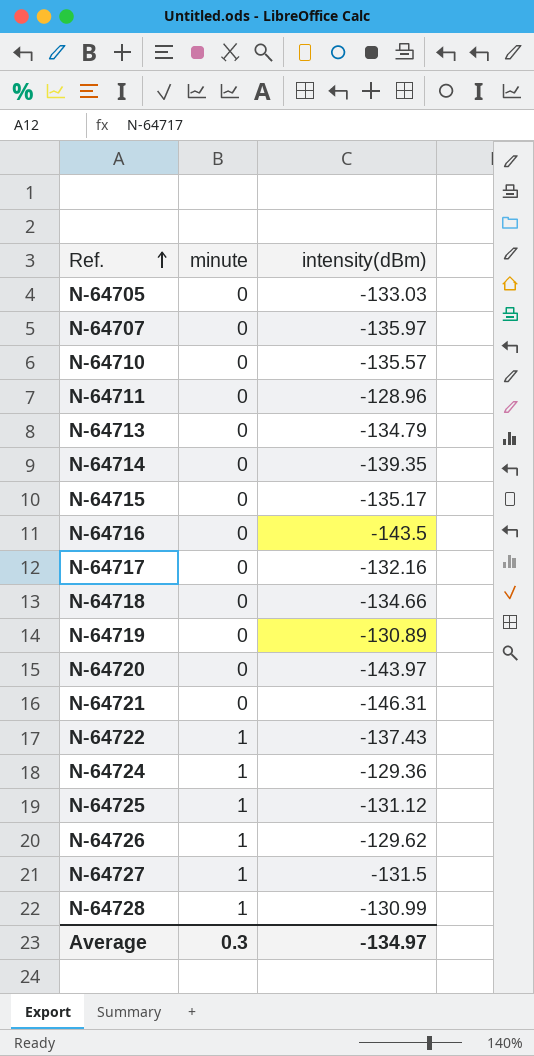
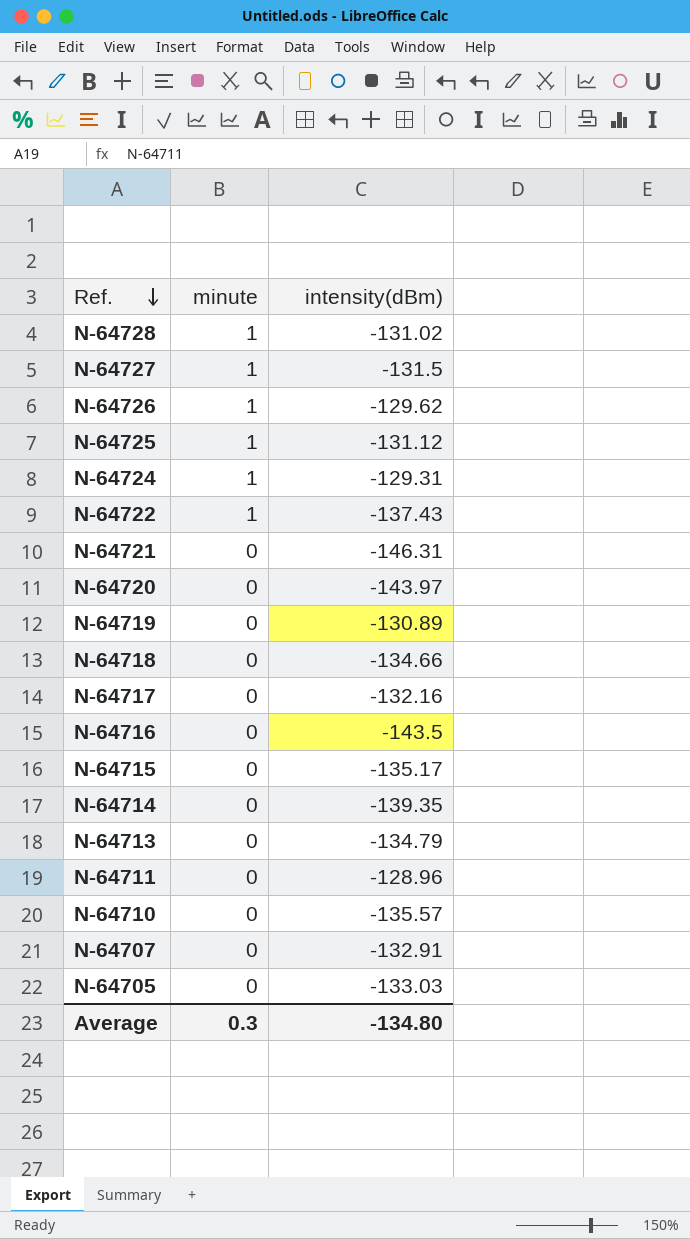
row order: Ref. ascending -> Ref. descending
N-64728 | intensity(dBm): -130.99 -> -131.02
N-64724 | intensity(dBm): -129.36 -> -129.31
N-64707 | intensity(dBm): -135.97 -> -132.91
Average | intensity(dBm): -134.97 -> -134.80

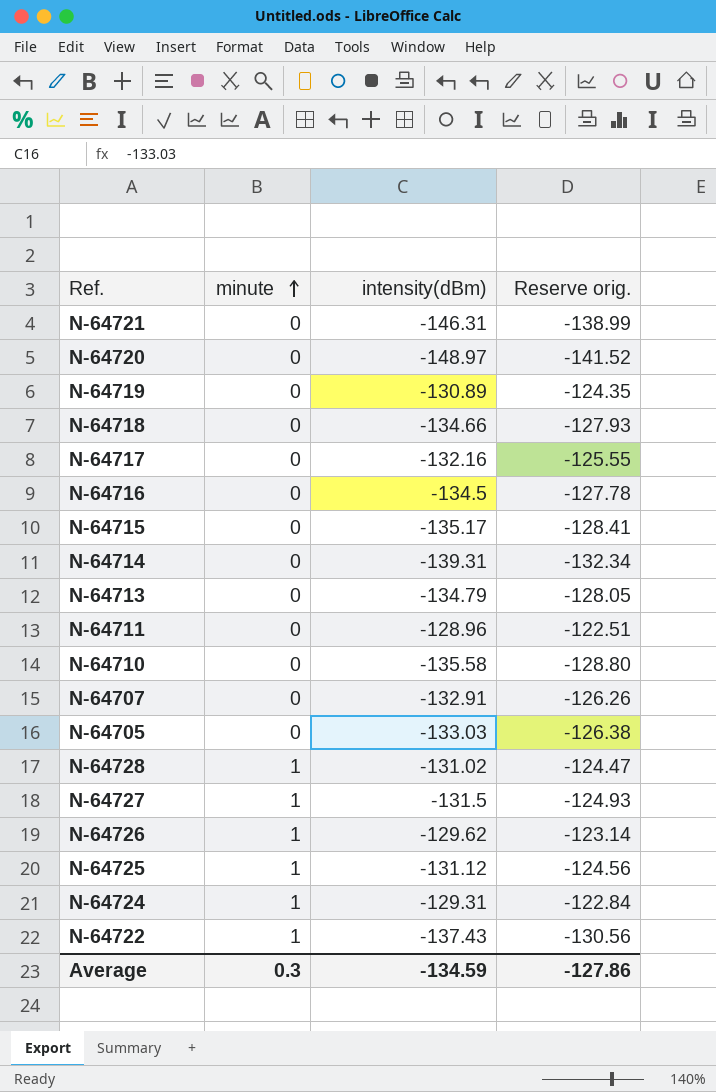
row order: Ref. descending -> minute ascending
column Reserve orig. | formula: none -> [intensity(dBm)] * 0.95
N-64720 | intensity(dBm): -143.97 -> -148.97
N-64716 | intensity(dBm): -143.5 -> -134.5
N-64714 | intensity(dBm): -139.35 -> -139.31
N-64710 | intensity(dBm): -135.57 -> -135.58
Average | intensity(dBm): -134.80 -> -134.59

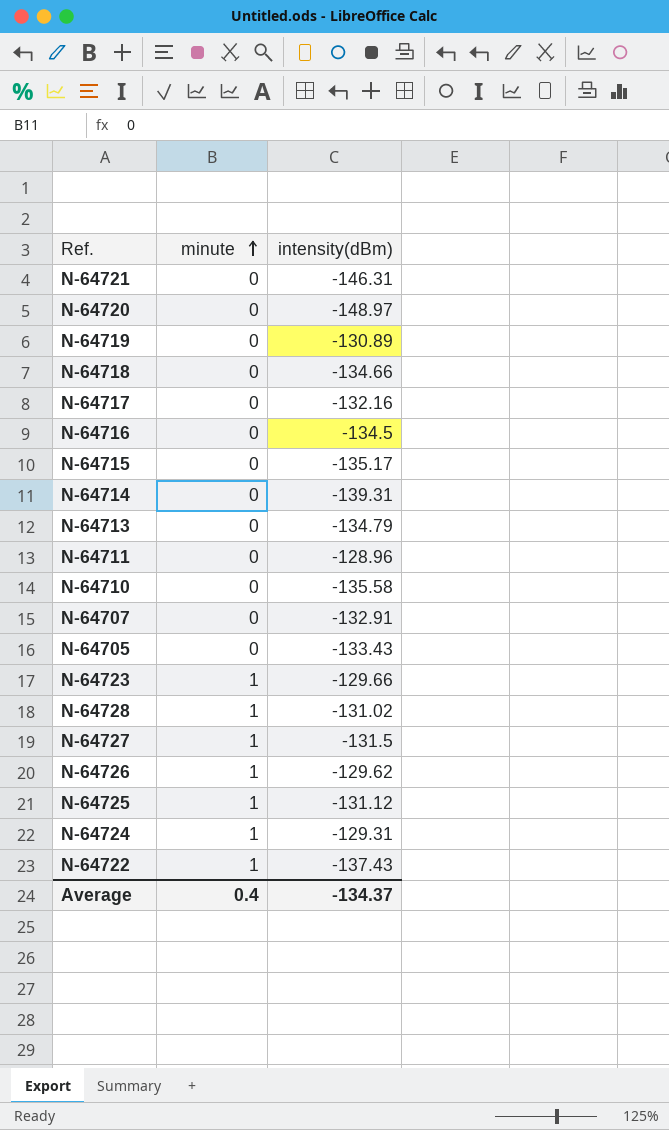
column Reserve orig. | formula: [intensity(dBm)] * 0.95 -> none
N-64705 | intensity(dBm): -133.03 -> -133.43
row N-64723: none -> 1 | -129.66
Average | minute: 0.3 -> 0.4
Average | intensity(dBm): -134.59 -> -134.37

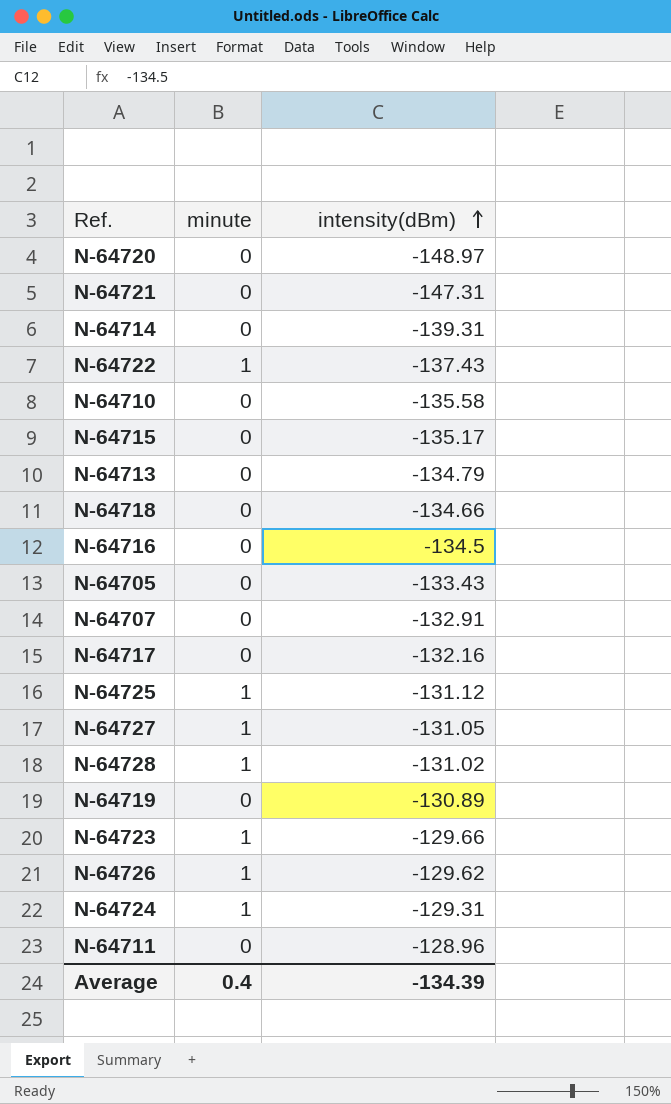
row order: minute ascending -> intensity(dBm) ascending
N-64721 | intensity(dBm): -146.31 -> -147.31
N-64727 | intensity(dBm): -131.5 -> -131.05
Average | intensity(dBm): -134.37 -> -134.39

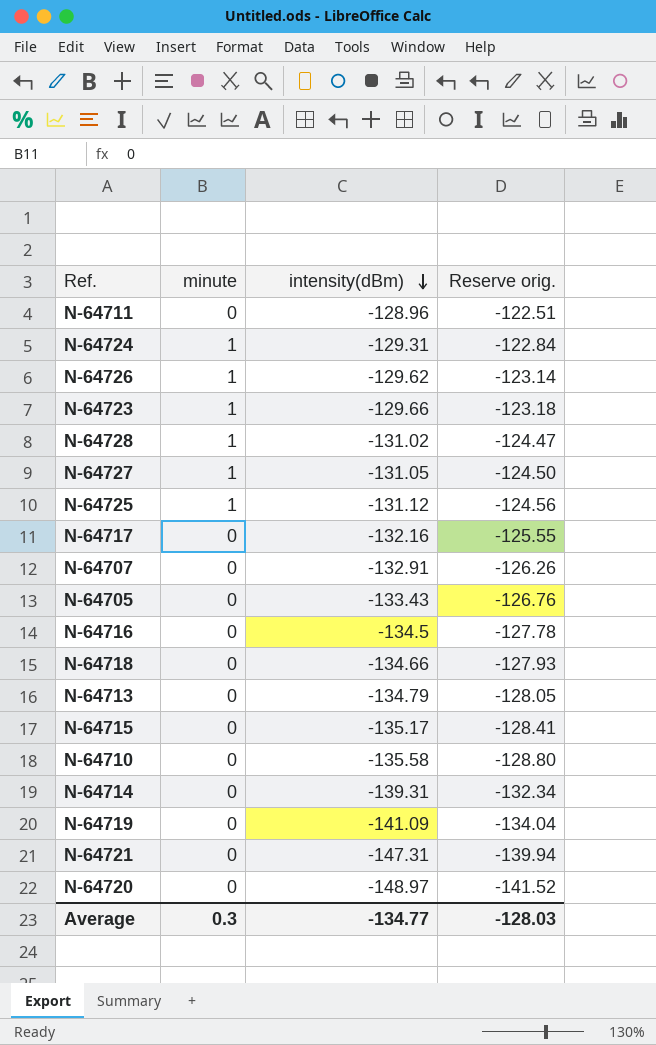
row order: intensity(dBm) ascending -> intensity(dBm) descending
column Reserve orig. | formula: none -> [intensity(dBm)] * 0.95
row N-64722: 1 | -137.43 -> none
N-64719 | intensity(dBm): -130.89 -> -141.09
Average | minute: 0.4 -> 0.3
Average | intensity(dBm): -134.39 -> -134.77

